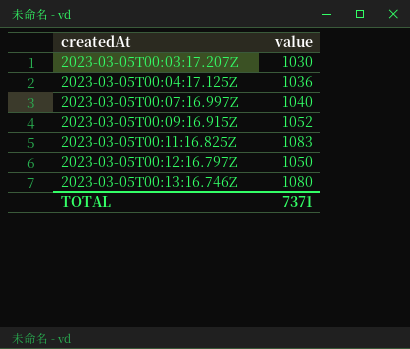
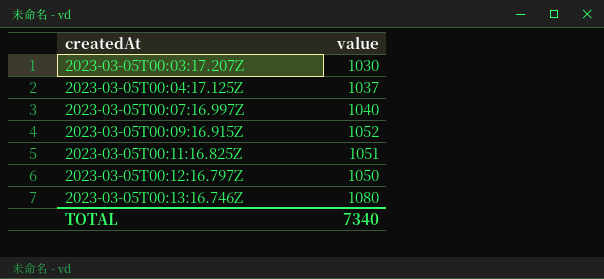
2023-03-05T00:04:17.125Z | value: 1036 -> 1037
2023-03-05T00:11:16.825Z | value: 1083 -> 1051
TOTAL | value: 7371 -> 7340

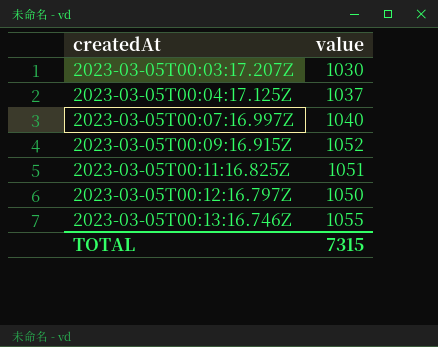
2023-03-05T00:13:16.746Z | value: 1080 -> 1055
TOTAL | value: 7340 -> 7315

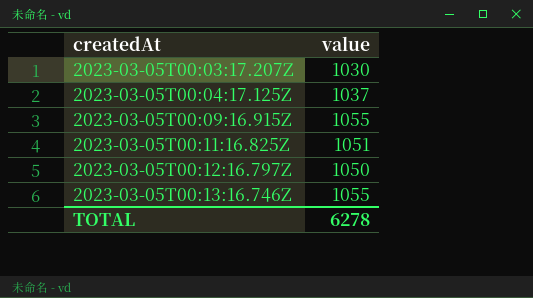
row 2023-03-05T00:07:16.997Z: 1040 -> none
2023-03-05T00:09:16.915Z | value: 1052 -> 1055
TOTAL | value: 7315 -> 6278

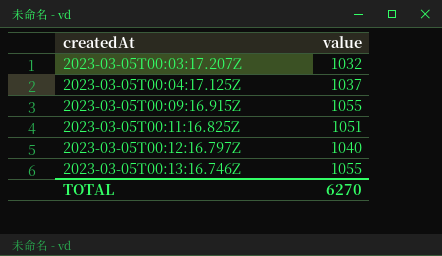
2023-03-05T00:03:17.207Z | value: 1030 -> 1032
2023-03-05T00:12:16.797Z | value: 1050 -> 1040
TOTAL | value: 6278 -> 6270

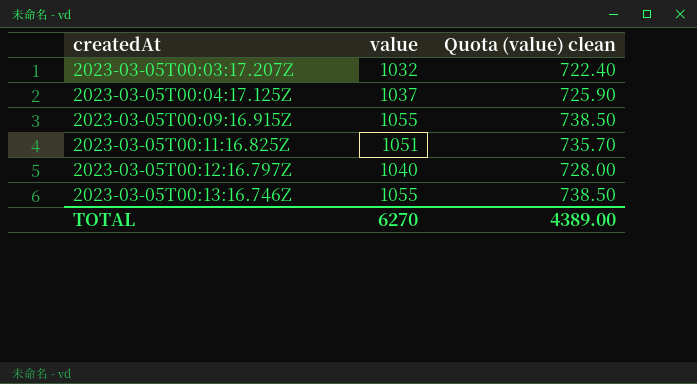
column Quota (value) clean | formula: none -> [value] * 0.7

